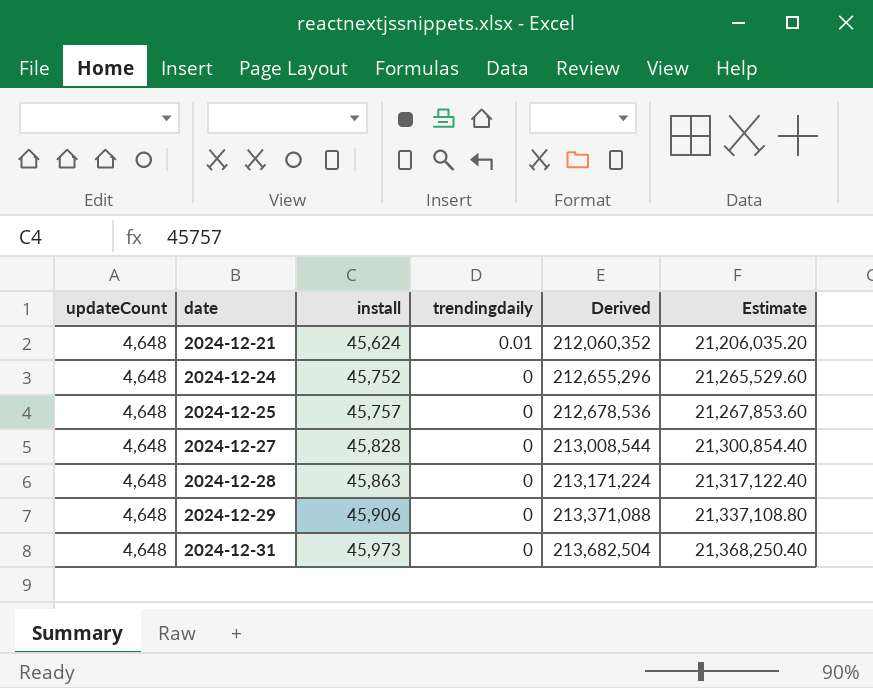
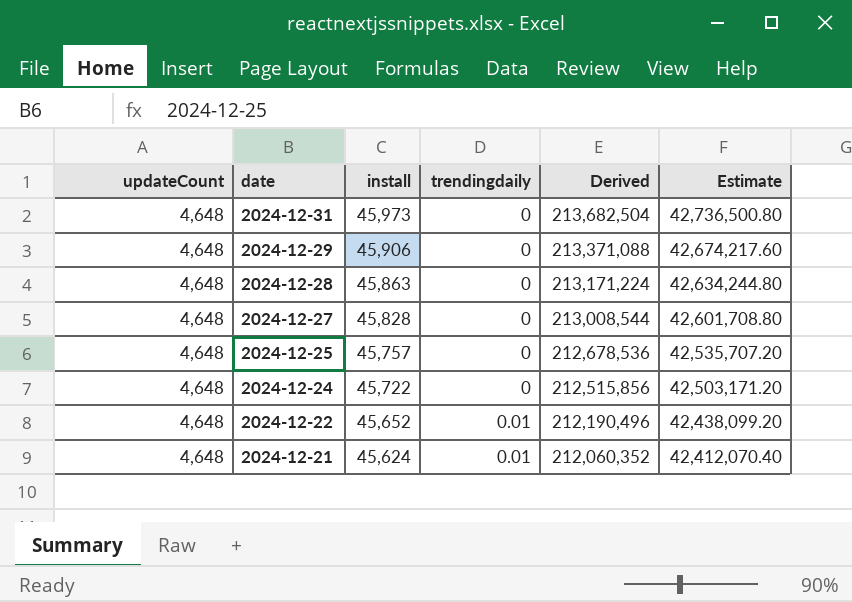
row order: date ascending -> date descending
column Estimate | formula: [Derived] * 0.1 -> [Derived] * 0.2
2024-12-24 | install: 45,752 -> 45,722
2024-12-24 | Derived: 212,655,296 -> 212,515,856
row 2024-12-22: none -> 4,648 | 45,652 | 0.01 | 212,190,496 | 42,438,099.20

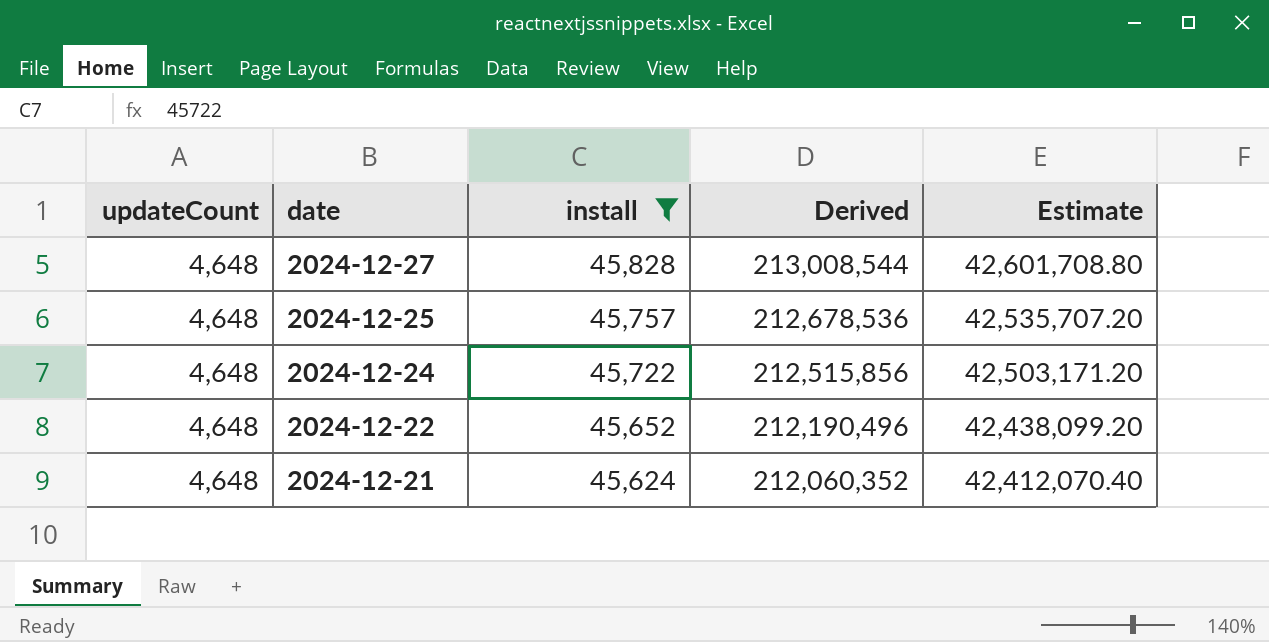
filter: none -> install <= 45,828
column trendingdaily | position: 4 -> none

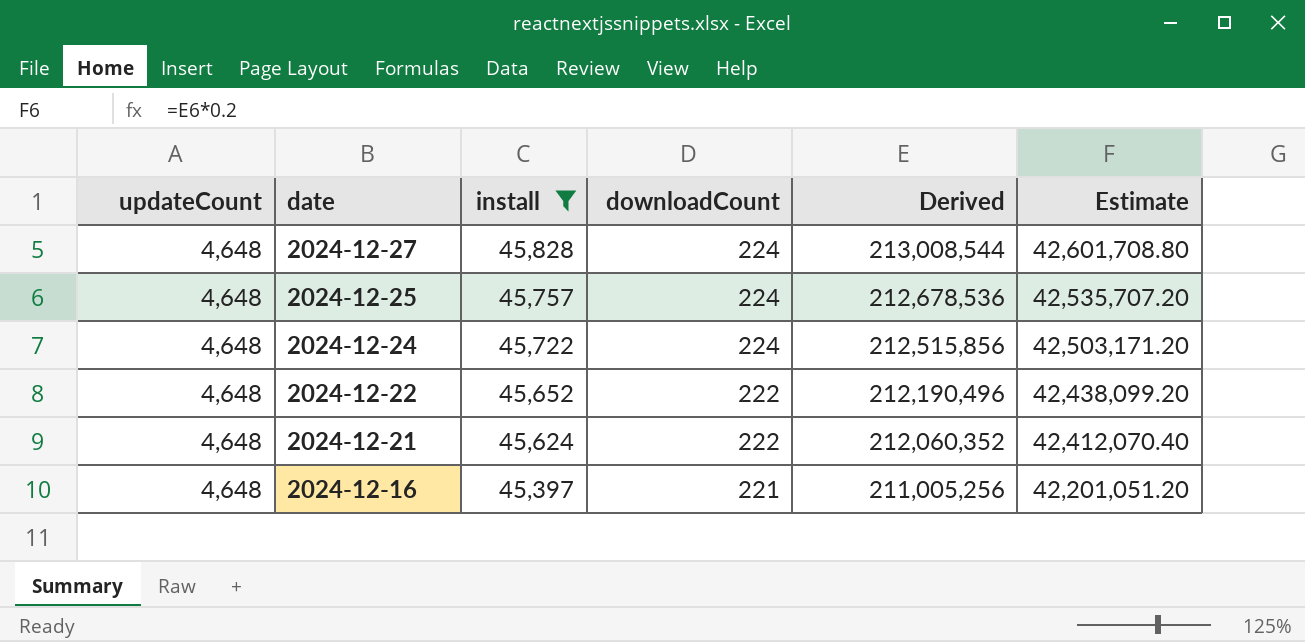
column downloadCount | position: none -> 4
row 2024-12-16: none -> 4,648 | 45,397 | 221 | 211,005,256 | 42,201,051.20

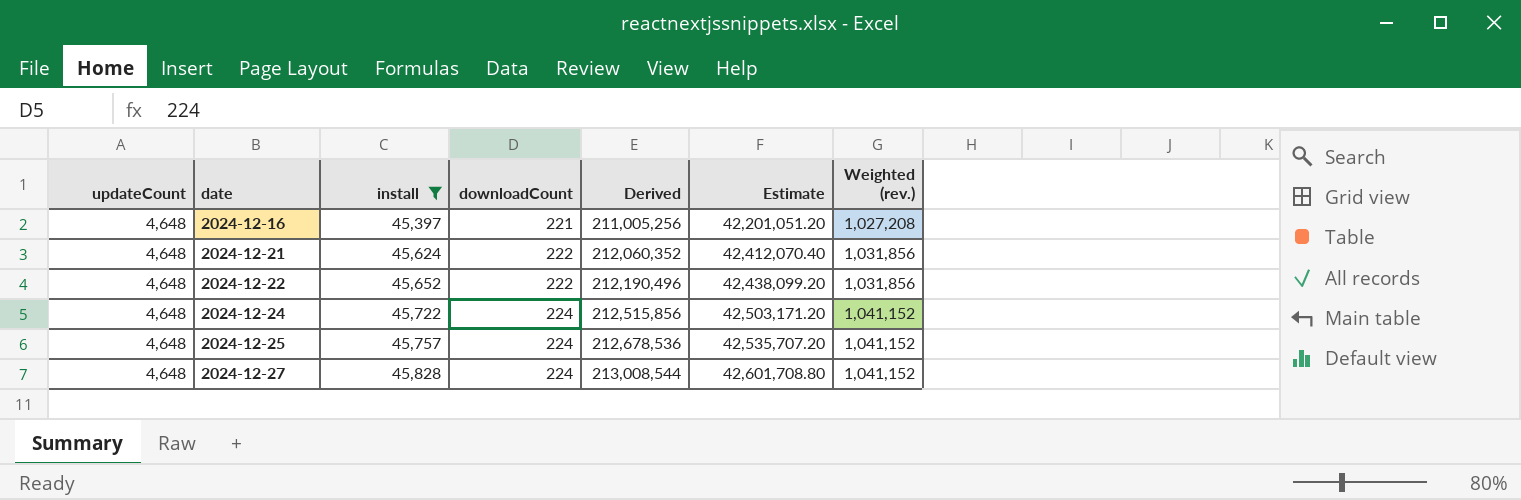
row order: date descending -> date ascending
column Weighted (rev.) | formula: none -> [updateCount] * [downloadCount]

